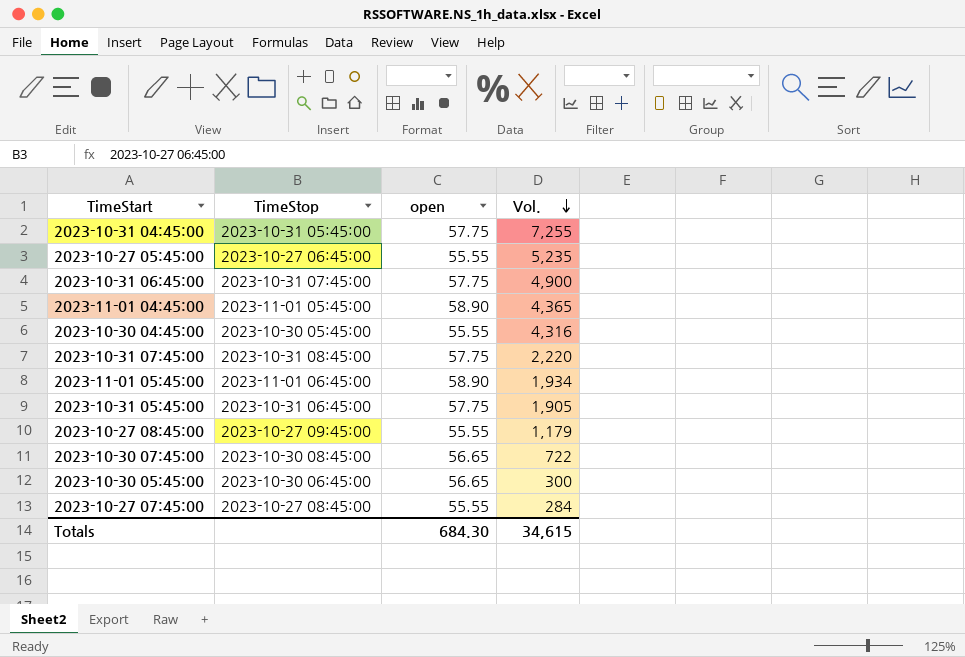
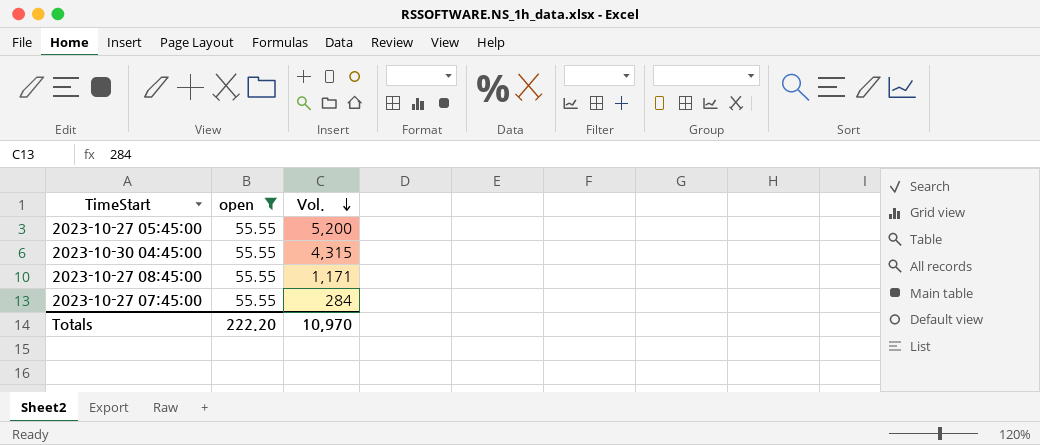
filter: none -> open = 55.55
column TimeStop | position: 2 -> none
2023-10-27 05:45:00 | Vol.: 5,235 -> 5,200
2023-10-30 04:45:00 | Vol.: 4,316 -> 4,315
2023-10-27 08:45:00 | Vol.: 1,179 -> 1,171
Totals | open: 684.30 -> 222.20
Totals | Vol.: 34,615 -> 10,970

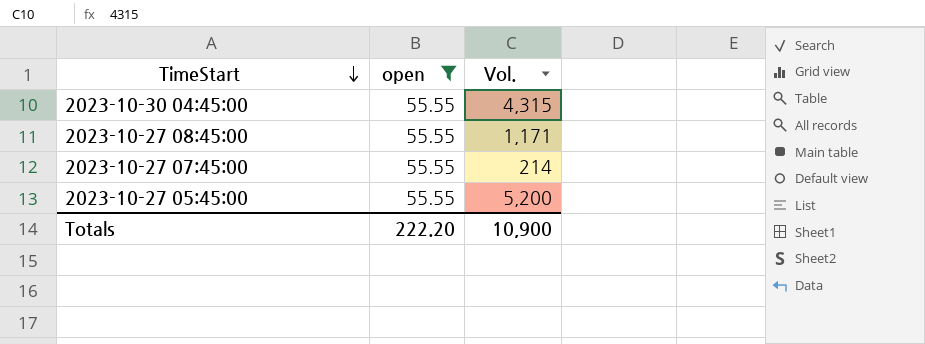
row order: Vol. descending -> TimeStart descending
2023-10-27 07:45:00 | Vol.: 284 -> 214
Totals | Vol.: 10,970 -> 10,900

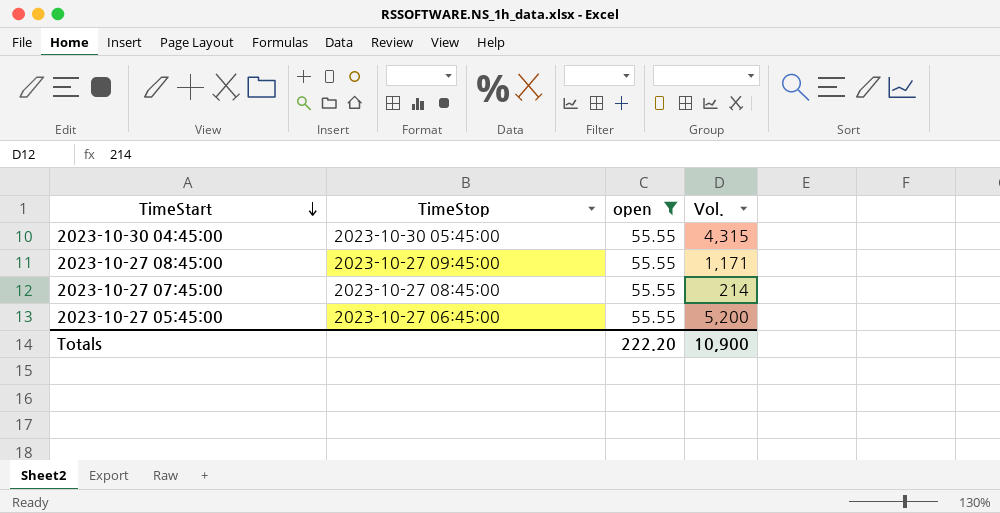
column TimeStop | position: none -> 2

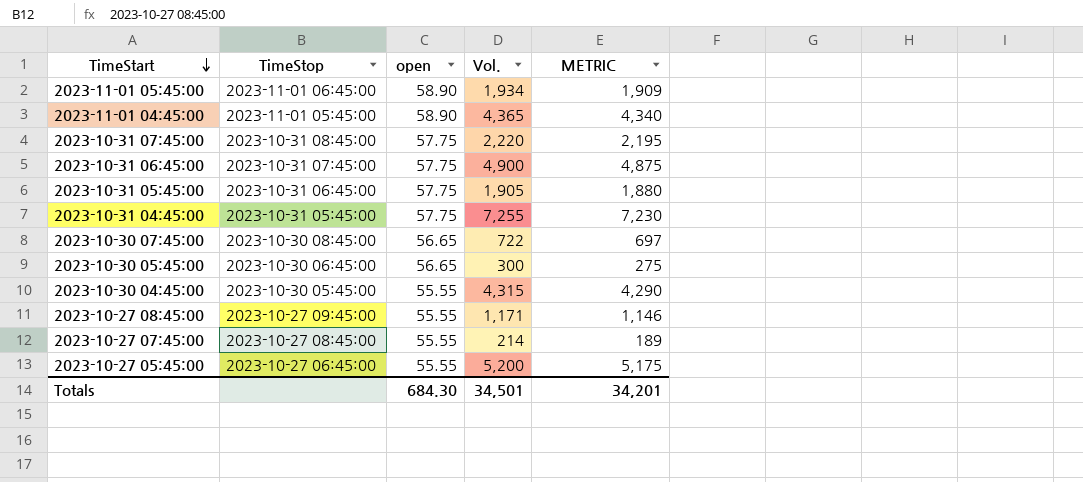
filter: open = 55.55 -> none
column METRIC | formula: none -> [Vol.] - 25
Totals | open: 222.20 -> 684.30
Totals | Vol.: 10,900 -> 34,501

